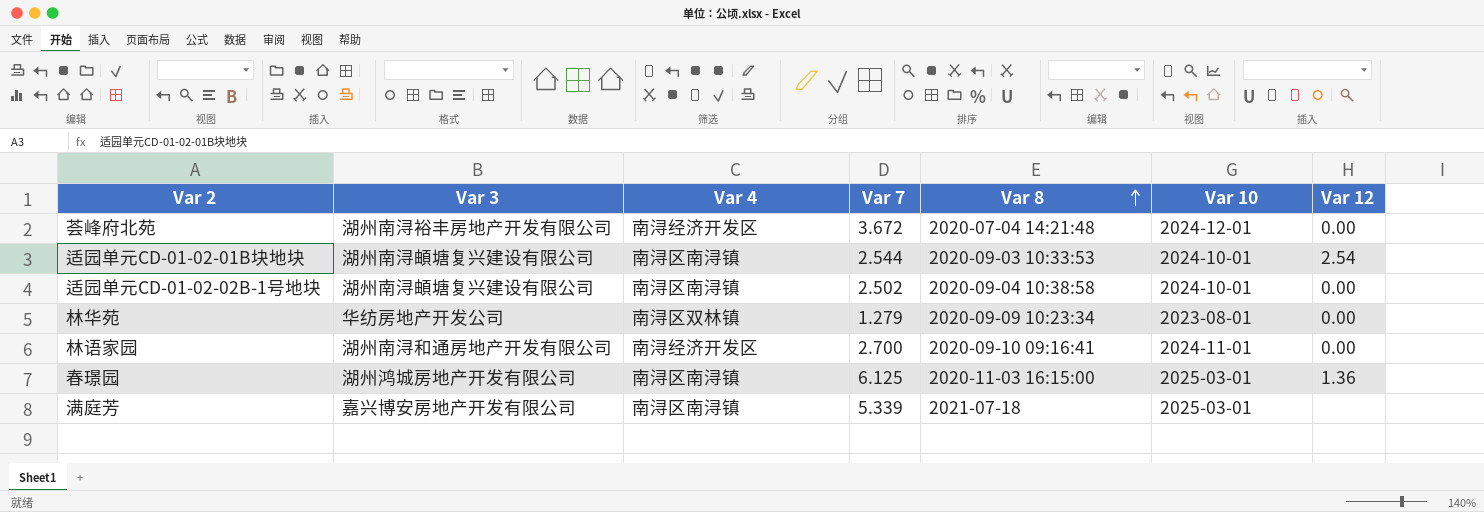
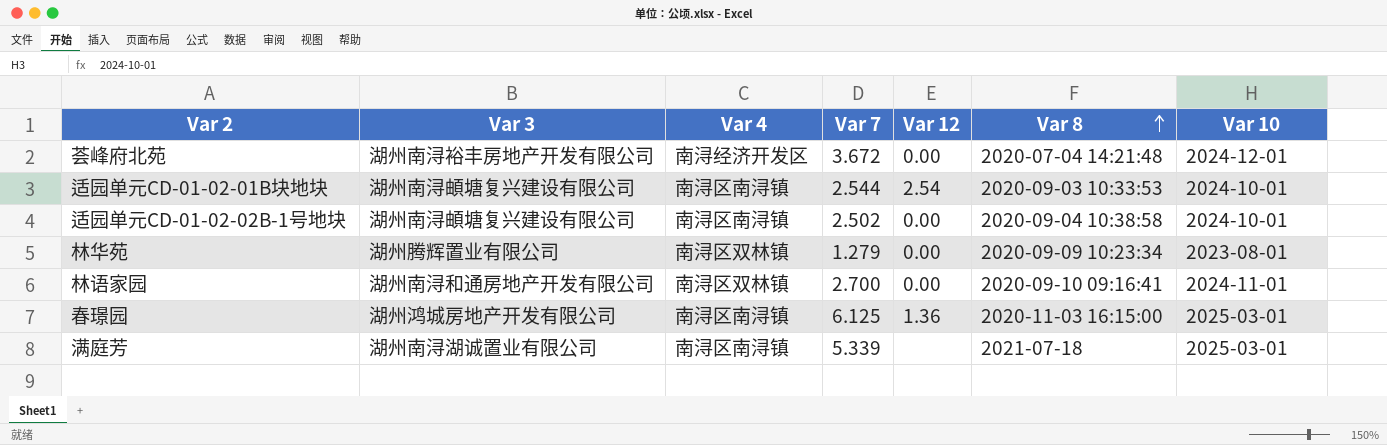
column Var 12 | position: 7 -> 5
林华苑 | Var 3: 华纺房地产开发公司 -> 湖州腾辉置业有限公司
林语家园 | Var 4: 南浔经济开发区 -> 南浔区双林镇
满庭芳 | Var 3: 嘉兴博安房地产开发有限公司 -> 湖州南浔湖诚置业有限公司

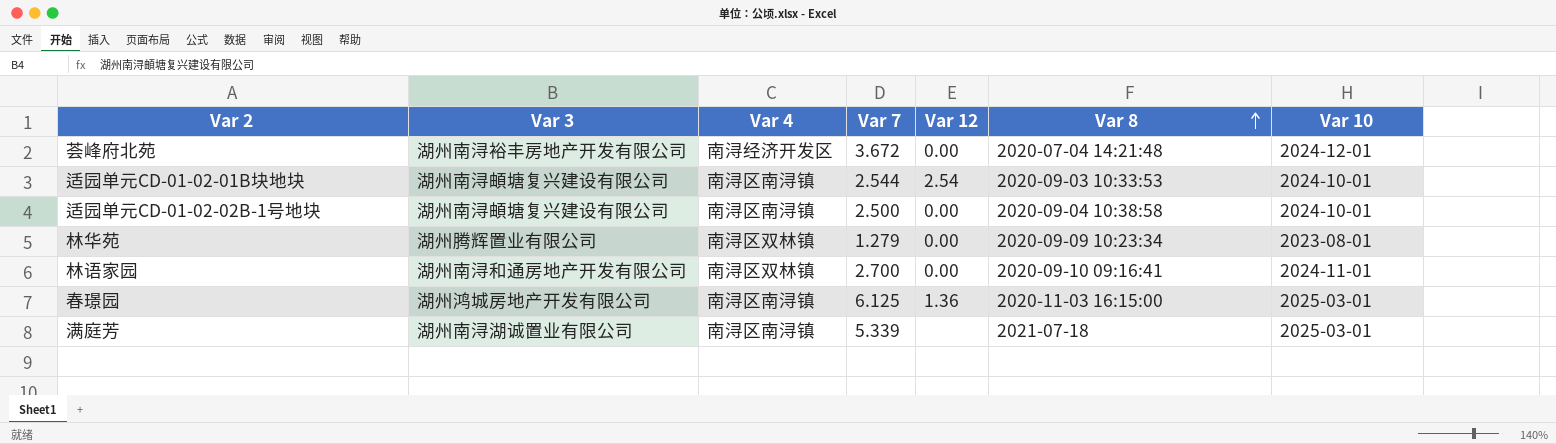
适园单元CD-01-02-02B-1号地块 | Var 7: 2.502 -> 2.500

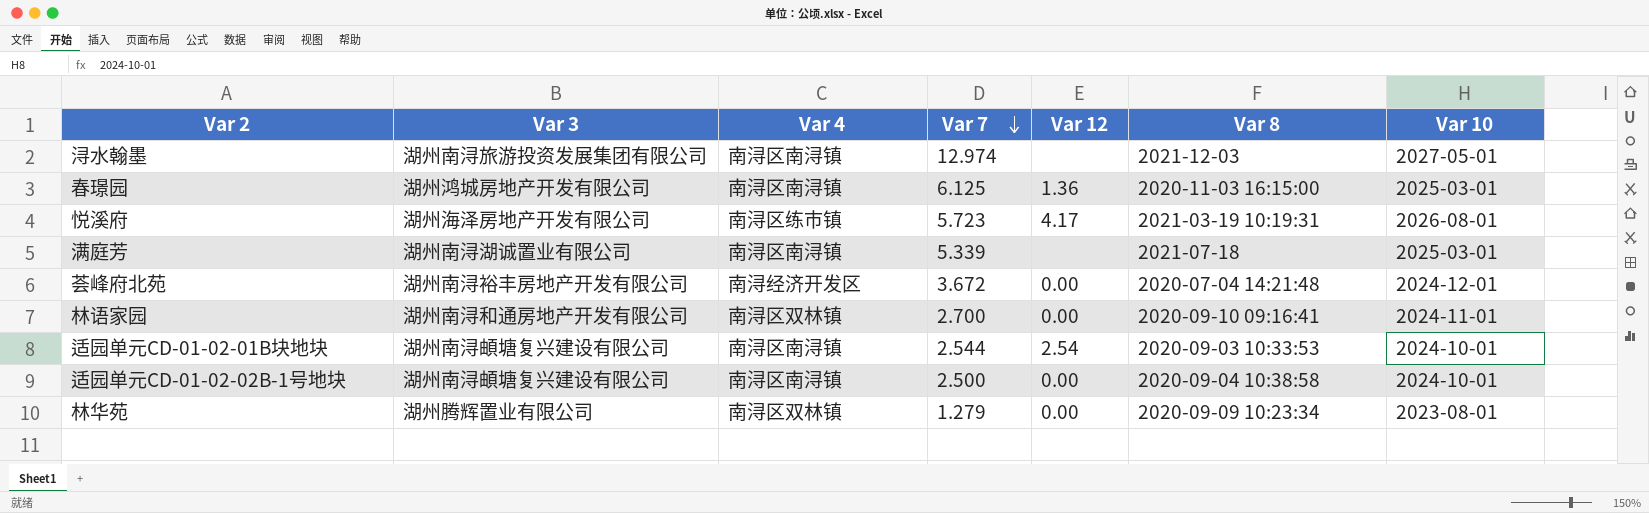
row order: Var 8 ascending -> Var 7 descending
row 浔水翰墨: none -> 湖州南浔旅游投资发展集团有限公司 | 南浔区南浔镇 | 12.974 | none | 2021-12-03 | 2027-05-01
row 悦溪府: none -> 湖州海泽房地产开发有限公司 | 南浔区练市镇 | 5.723 | 4.17 | 2021-03-19 10:19:31 | 2026-08-01

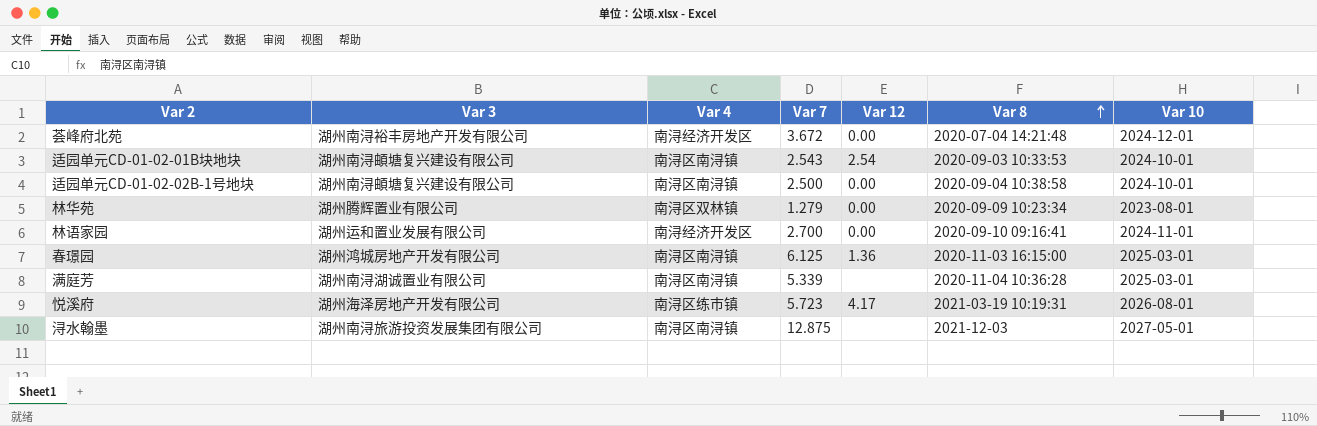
row order: Var 7 descending -> Var 8 ascending
适园单元CD-01-02-01B块地块 | Var 7: 2.544 -> 2.543
林语家园 | Var 3: 湖州南浔和通房地产开发有限公司 -> 湖州运和置业发展有限公司
林语家园 | Var 4: 南浔区双林镇 -> 南浔经济开发区
满庭芳 | Var 8: 2021-07-18 -> 2020-11-04 10:36:28
浔水翰墨 | Var 7: 12.974 -> 12.875

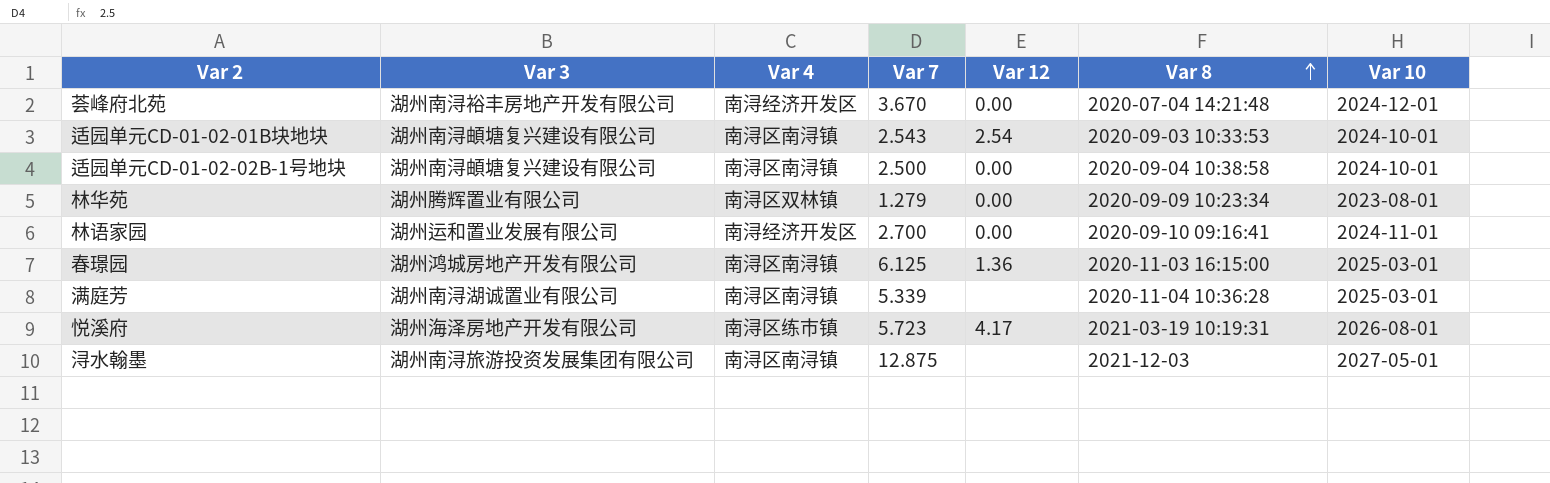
荟峰府北苑 | Var 7: 3.672 -> 3.670

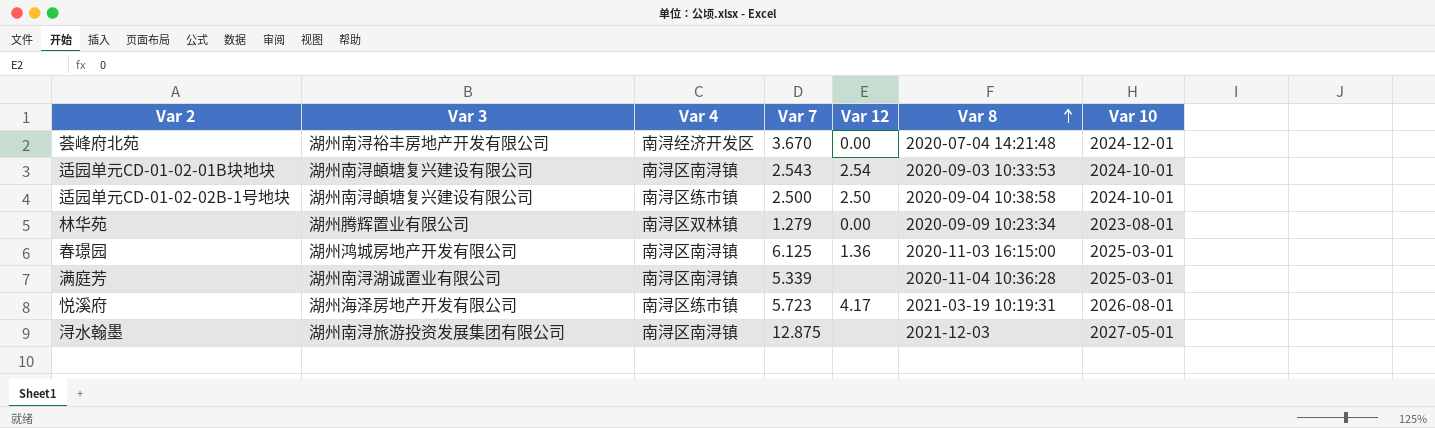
row 林语家园: 湖州运和置业发展有限公司 | 南浔经济开发区 | 2.700 | 0.00 | 2020-09-10 09:16:41 | 2024-11-01 -> none
适园单元CD-01-02-02B-1号地块 | Var 4: 南浔区南浔镇 -> 南浔区练市镇
适园单元CD-01-02-02B-1号地块 | Var 12: 0.00 -> 2.50

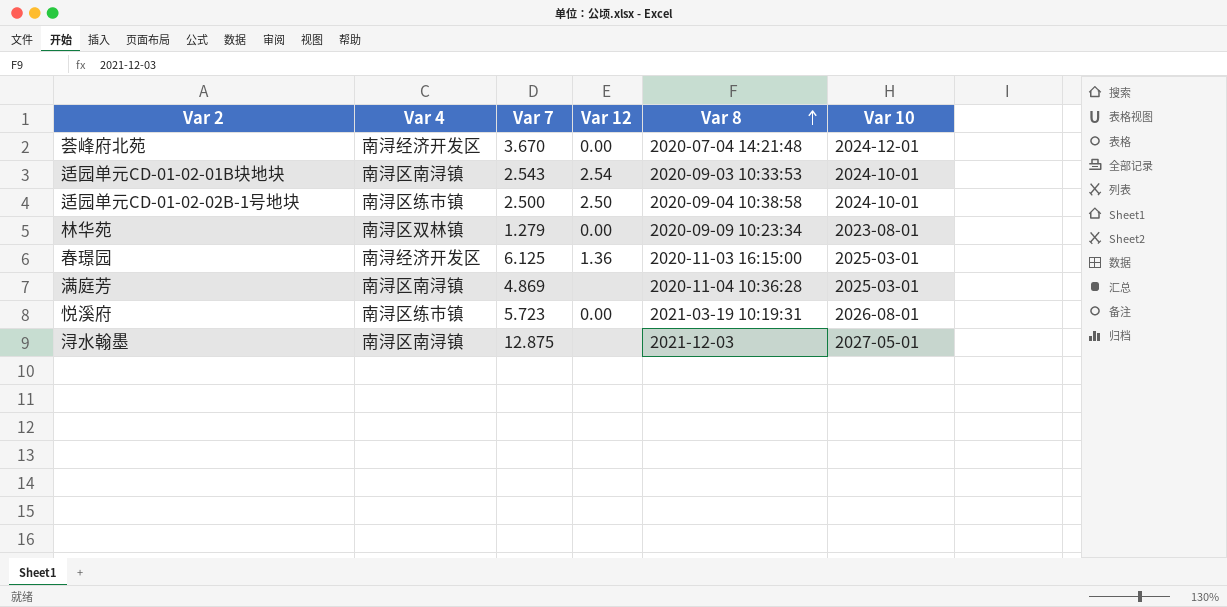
column Var 3 | position: 2 -> none
春璟园 | Var 4: 南浔区南浔镇 -> 南浔经济开发区
满庭芳 | Var 7: 5.339 -> 4.869
悦溪府 | Var 12: 4.17 -> 0.00

